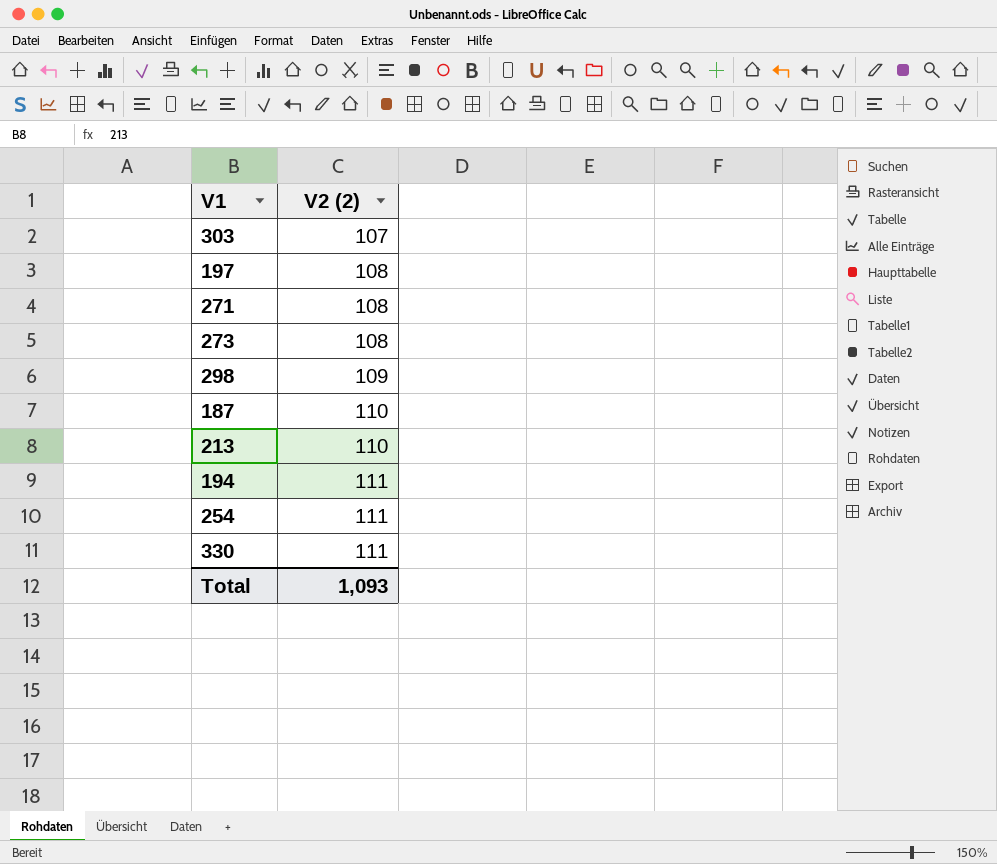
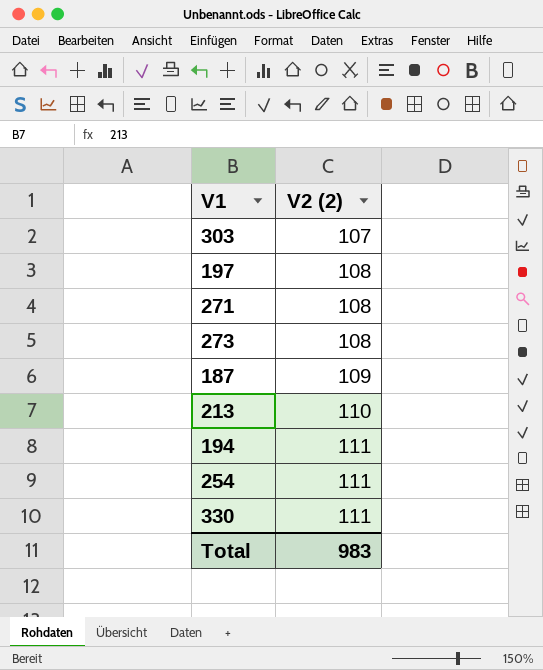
row 298: 109 -> none
187 | V2 (2): 110 -> 109
Total | V2 (2): 1,093 -> 983

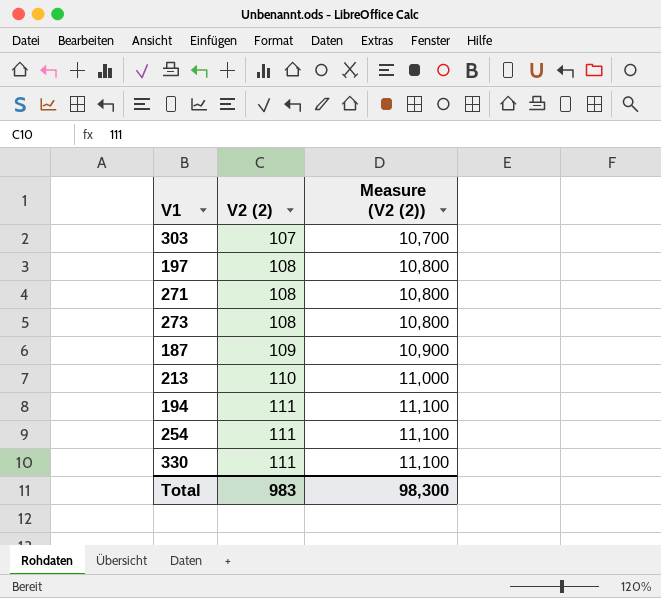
column Measure (V2 (2)) | formula: none -> [V2 (2)] * 100

